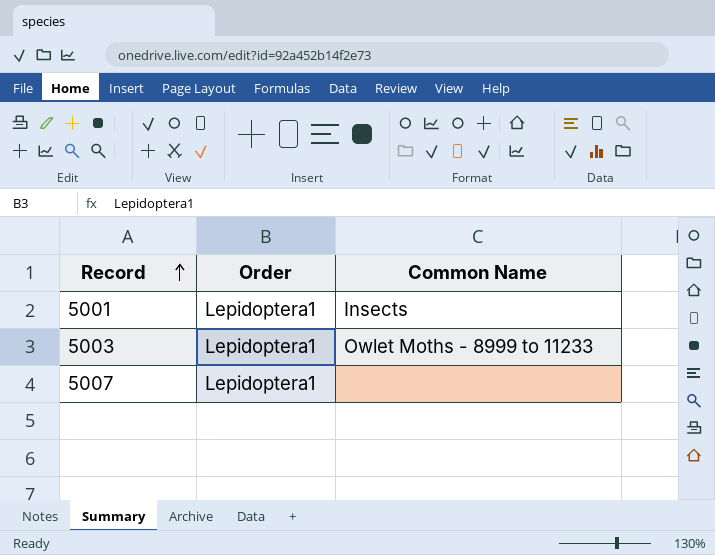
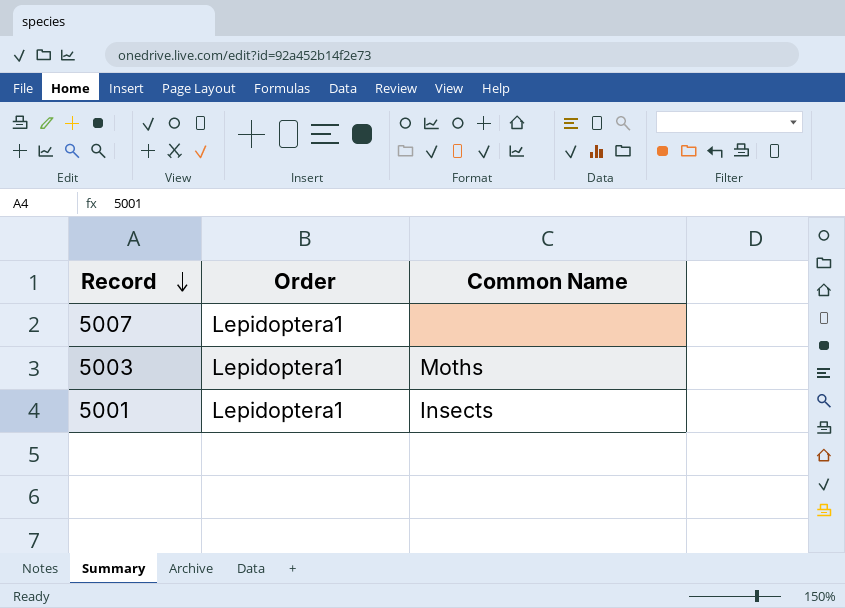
row order: Record ascending -> Record descending
5003 | Common Name: Owlet Moths - 8999 to 11233 -> Moths

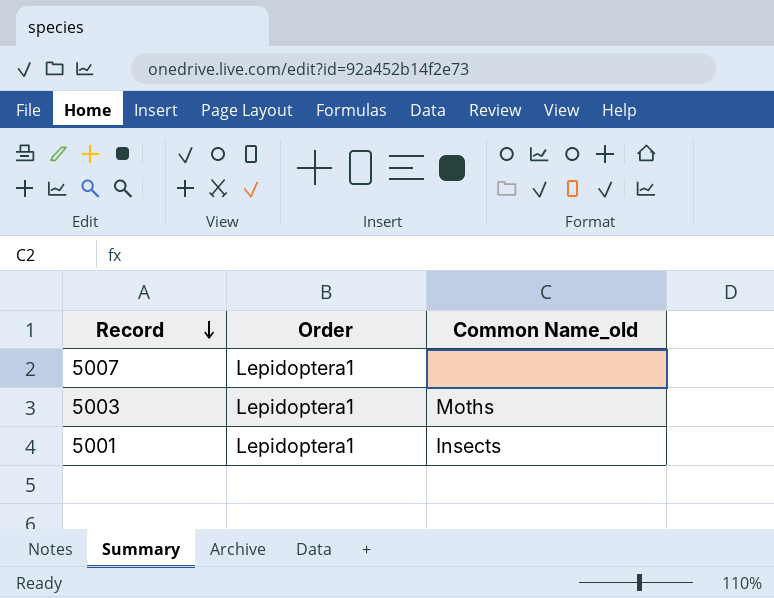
column name: Common Name -> Common Name_old

